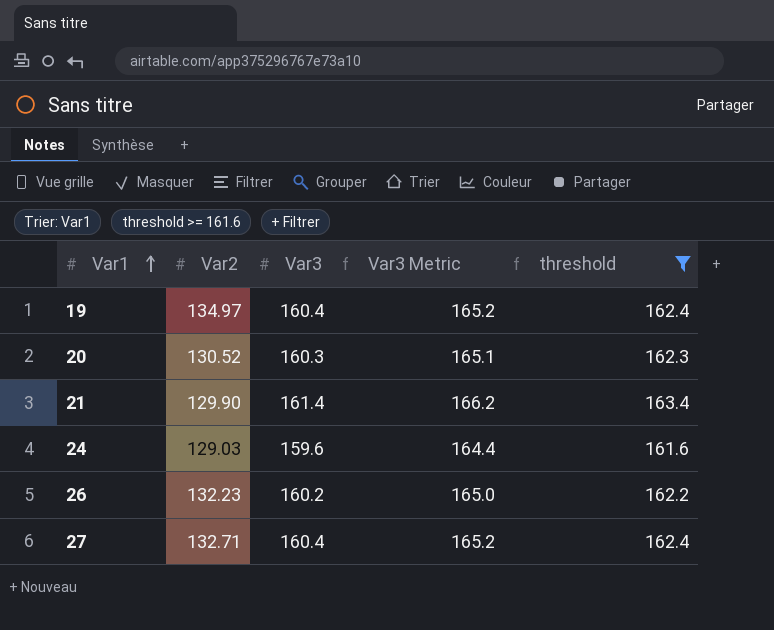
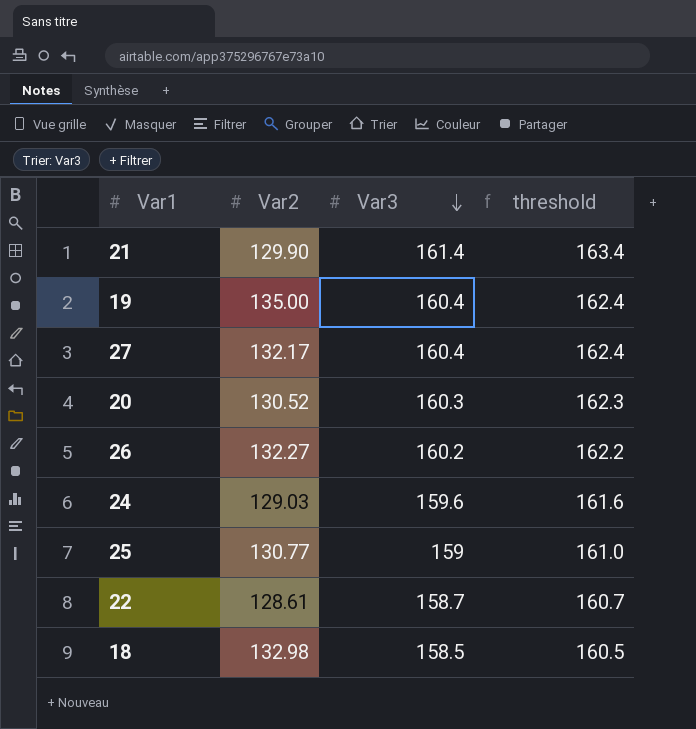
filter: threshold >= 161.6 -> none
row order: Var1 ascending -> Var3 descending
column Var3 Metric | formula: [Var3] * 1.03 -> none
19 | Var2: 134.97 -> 135.00
27 | Var2: 132.71 -> 132.17
26 | Var2: 132.23 -> 132.27

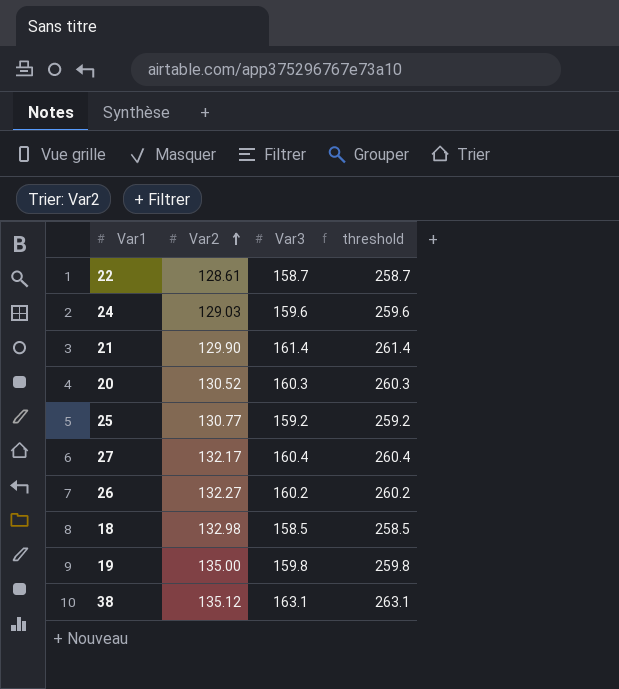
row order: Var3 descending -> Var2 ascending
column threshold | formula: [Var3] + 2 -> [Var3] + 100
25 | Var3: 159 -> 159.2
19 | Var3: 160.4 -> 159.8
row 38: none -> 135.12 | 163.1 | 263.1

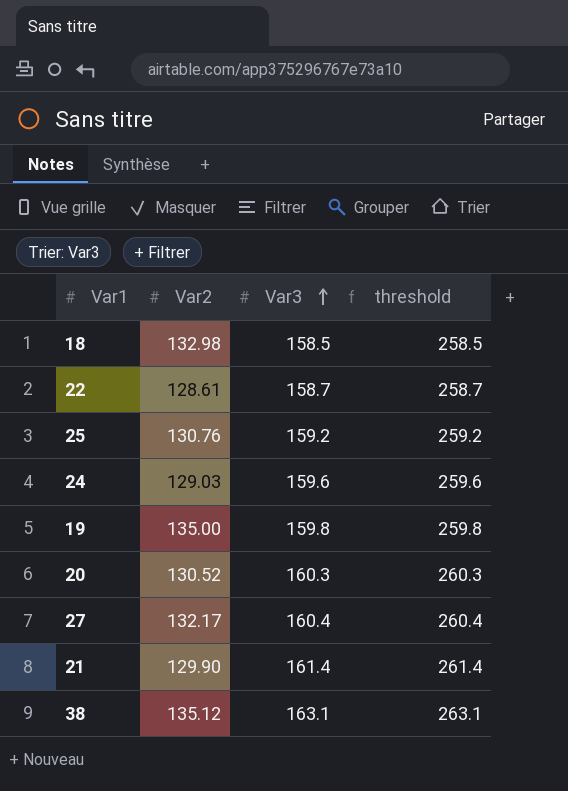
row order: Var2 ascending -> Var3 ascending
row 26: 132.27 | 160.2 | 260.2 -> none
25 | Var2: 130.77 -> 130.76

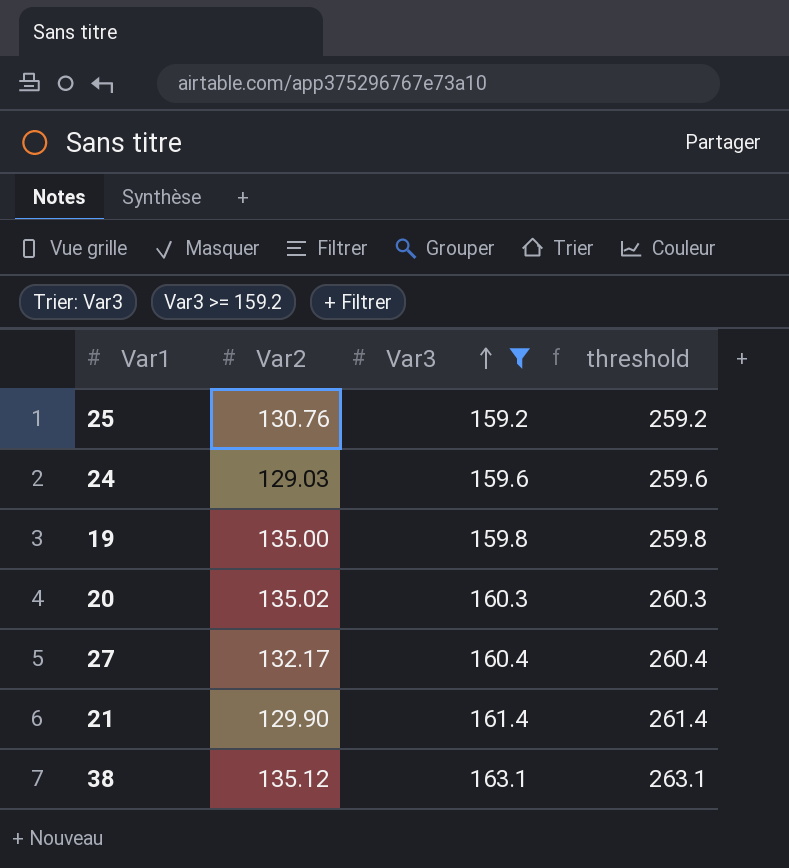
filter: none -> Var3 >= 159.2
20 | Var2: 130.52 -> 135.02

